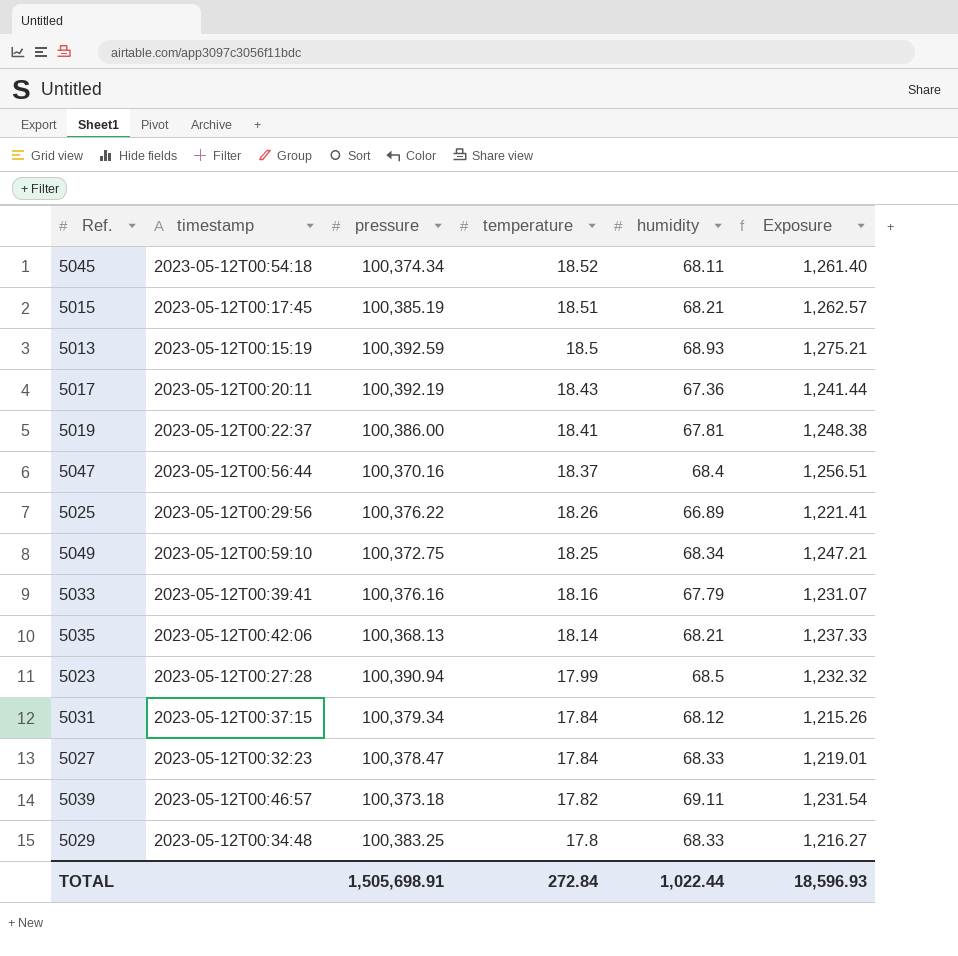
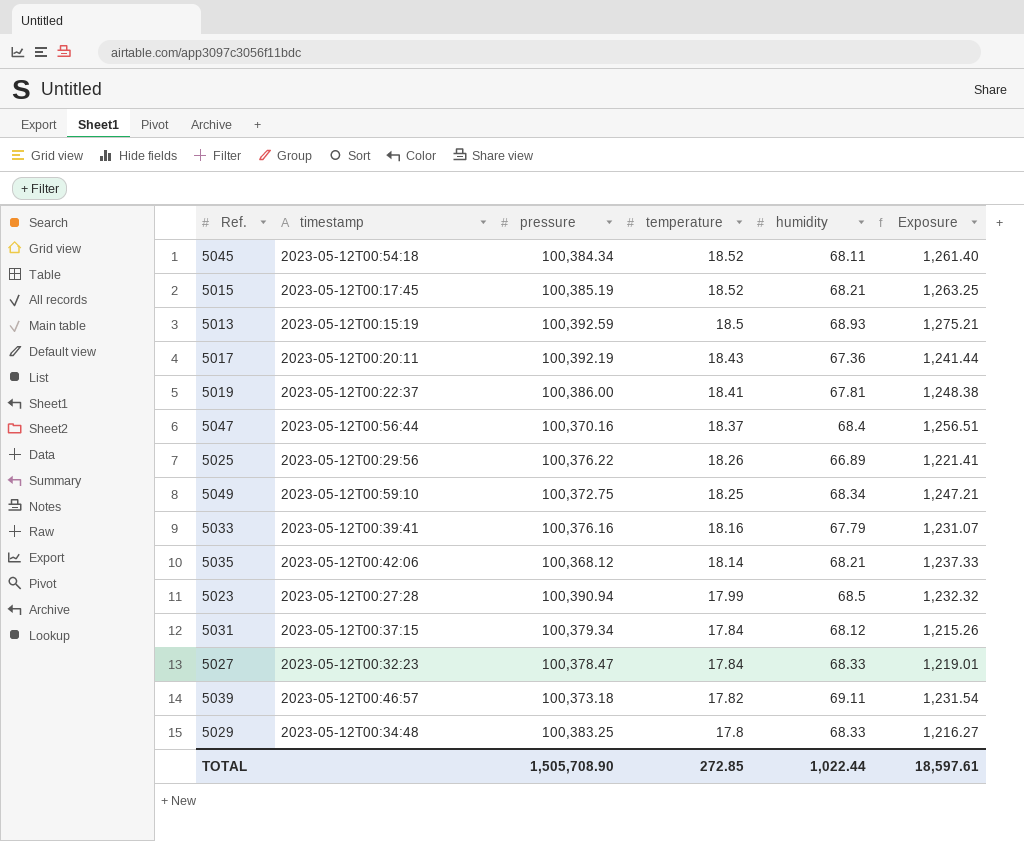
5045 | pressure: 100,374.34 -> 100,384.34
5015 | temperature: 18.51 -> 18.52
5015 | Exposure: 1,262.57 -> 1,263.25
5035 | pressure: 100,368.13 -> 100,368.12
TOTAL | pressure: 1,505,698.91 -> 1,505,708.90
TOTAL | temperature: 272.84 -> 272.85
TOTAL | Exposure: 18,596.93 -> 18,597.61

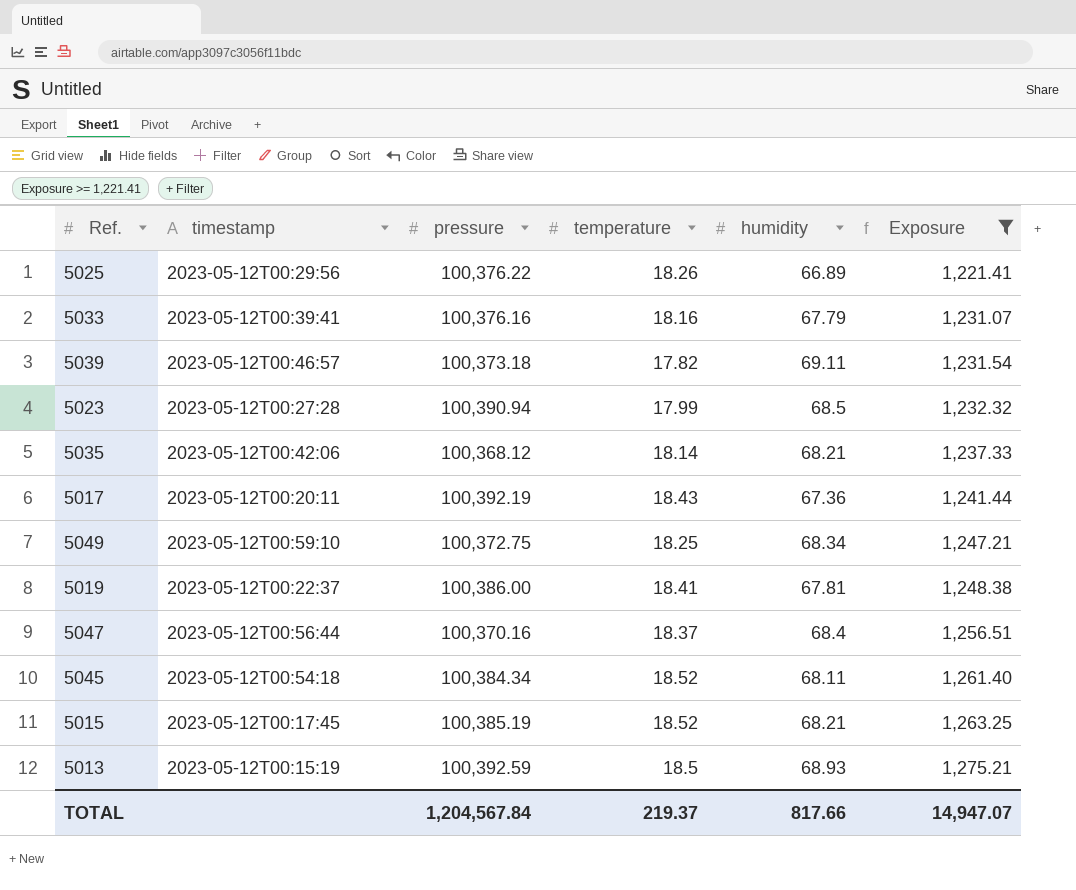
filter: none -> Exposure >= 1,221.41
row order: temperature descending -> Exposure ascending
TOTAL | pressure: 1,505,708.90 -> 1,204,567.84
TOTAL | temperature: 272.85 -> 219.37
TOTAL | humidity: 1,022.44 -> 817.66
TOTAL | Exposure: 18,597.61 -> 14,947.07

